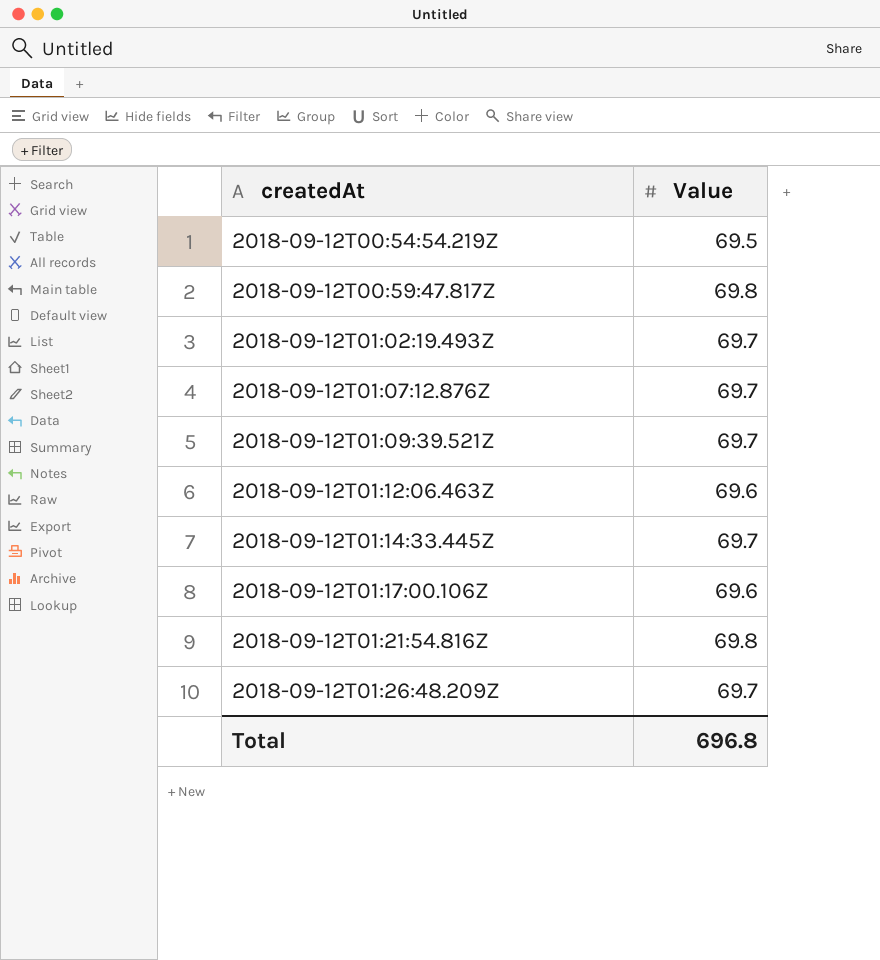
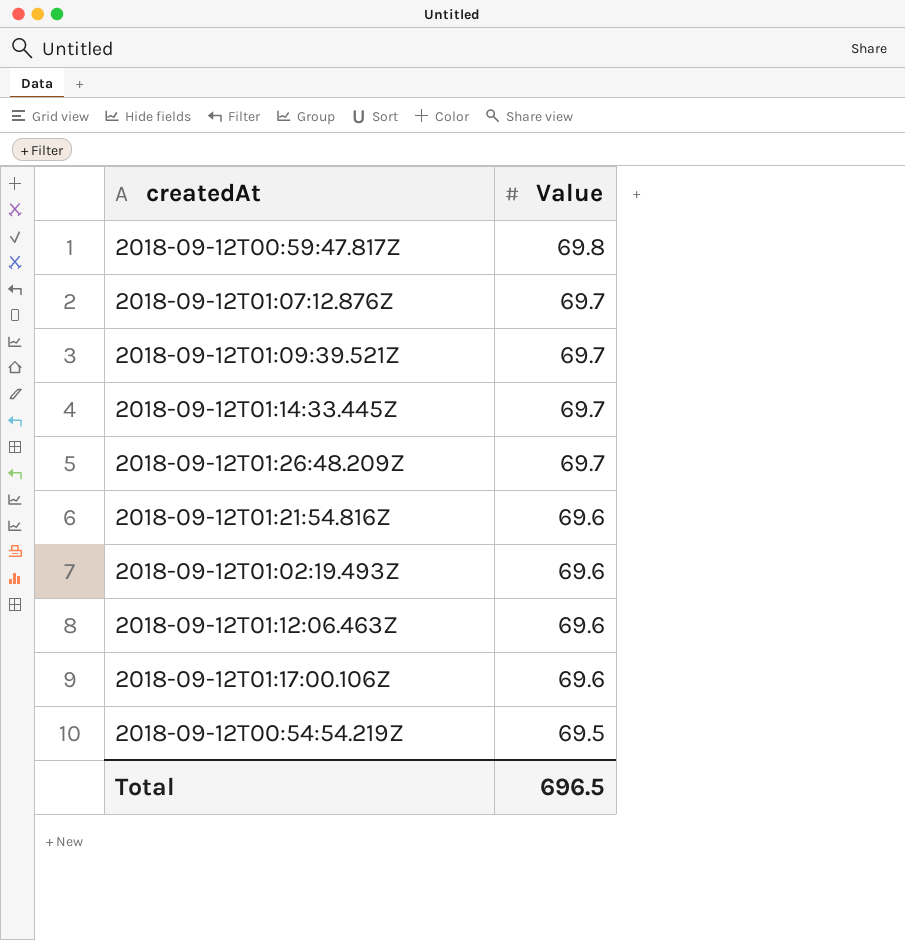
row order: createdAt ascending -> Value descending
2018-09-12T01:21:54.816Z | Value: 69.8 -> 69.6
2018-09-12T01:02:19.493Z | Value: 69.7 -> 69.6
Total | Value: 696.8 -> 696.5

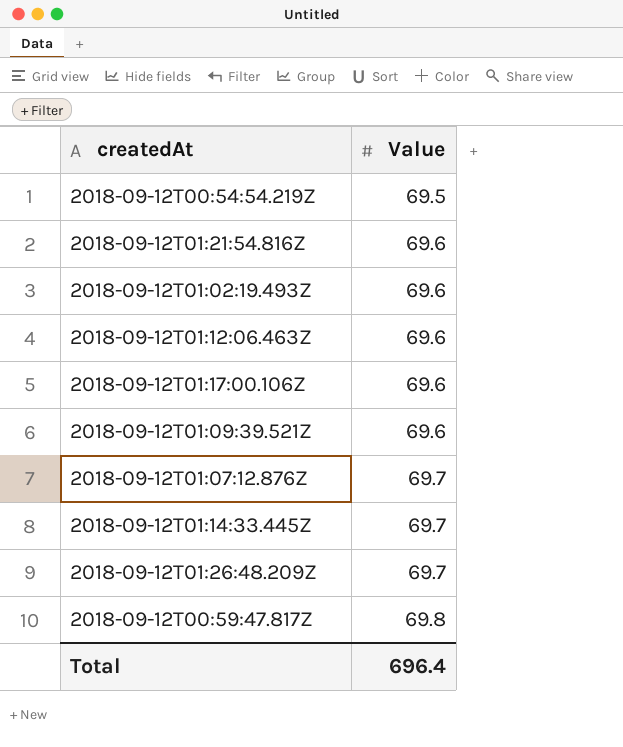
row order: Value descending -> Value ascending
2018-09-12T01:09:39.521Z | Value: 69.7 -> 69.6
Total | Value: 696.5 -> 696.4

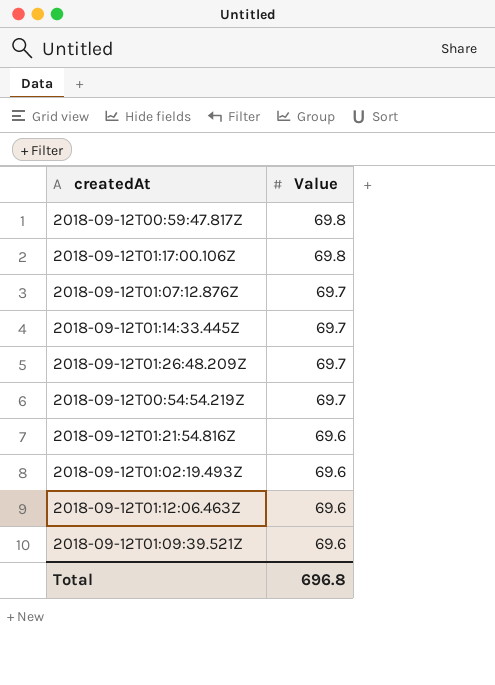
row order: Value ascending -> Value descending
2018-09-12T01:17:00.106Z | Value: 69.6 -> 69.8
2018-09-12T00:54:54.219Z | Value: 69.5 -> 69.7
Total | Value: 696.4 -> 696.8

